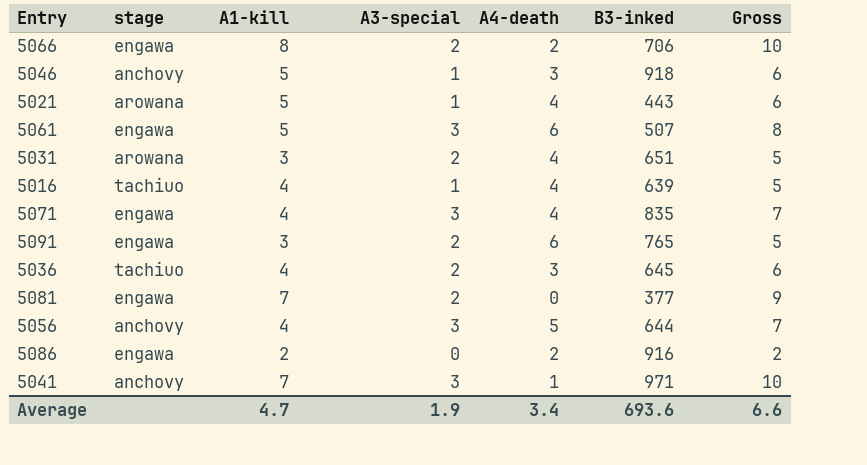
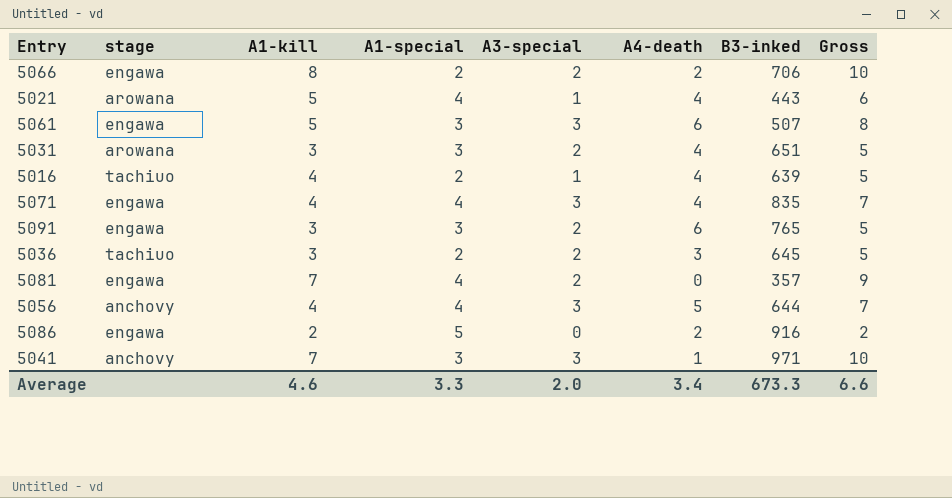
column A1-special | position: none -> 4
row 5046: anchovy | 5 | 1 | 3 | 918 | 6 -> none
5036 | A1-kill: 4 -> 3
5036 | Gross: 6 -> 5
5081 | B3-inked: 377 -> 357
Average | A1-kill: 4.7 -> 4.6
Average | A3-special: 1.9 -> 2.0
Average | B3-inked: 693.6 -> 673.3

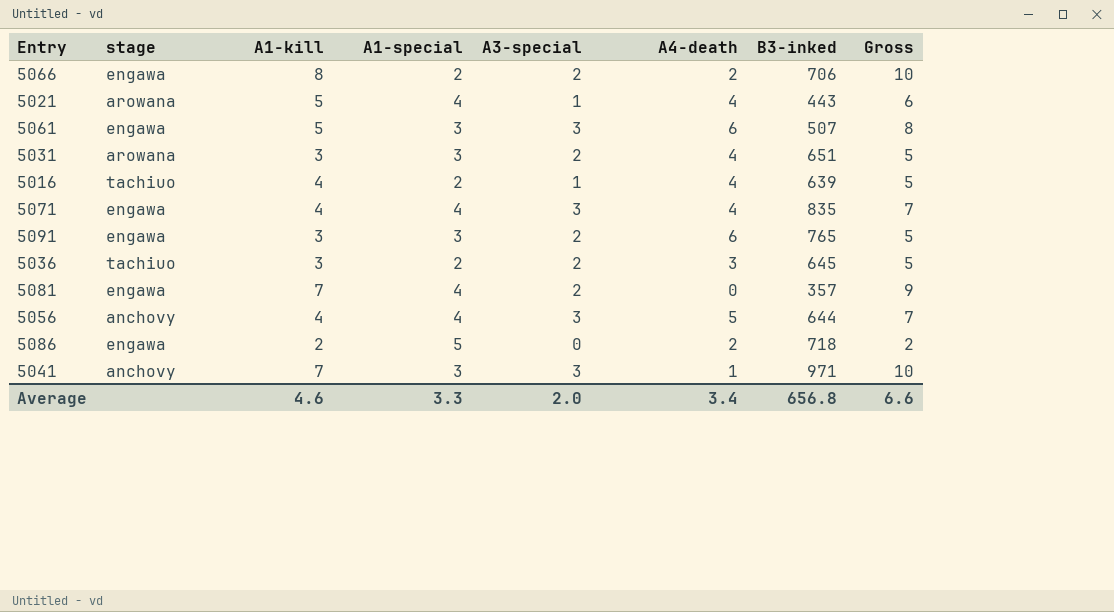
5086 | B3-inked: 916 -> 718
Average | B3-inked: 673.3 -> 656.8

